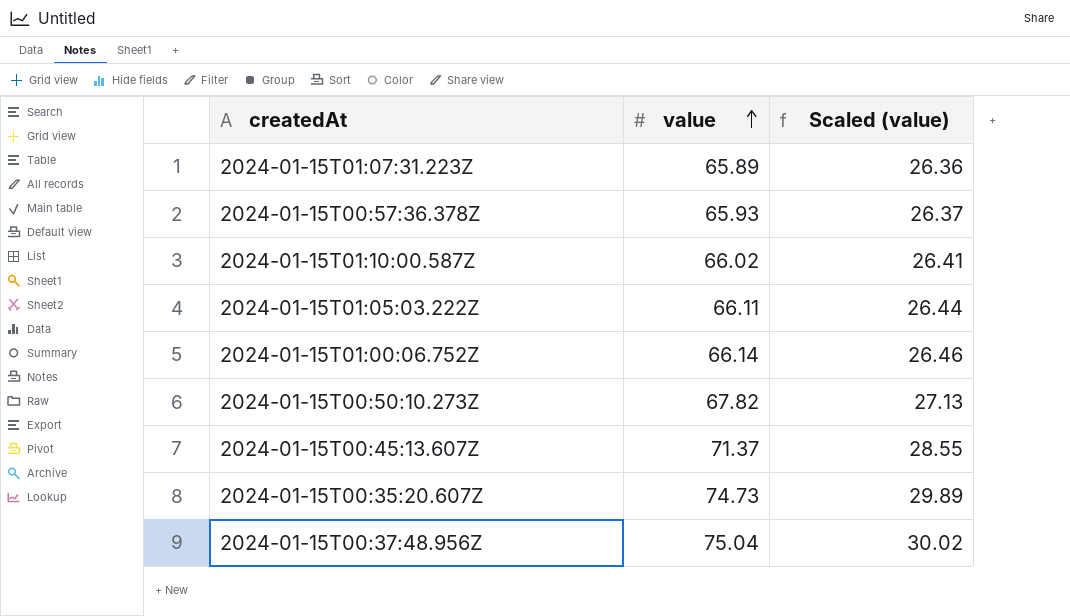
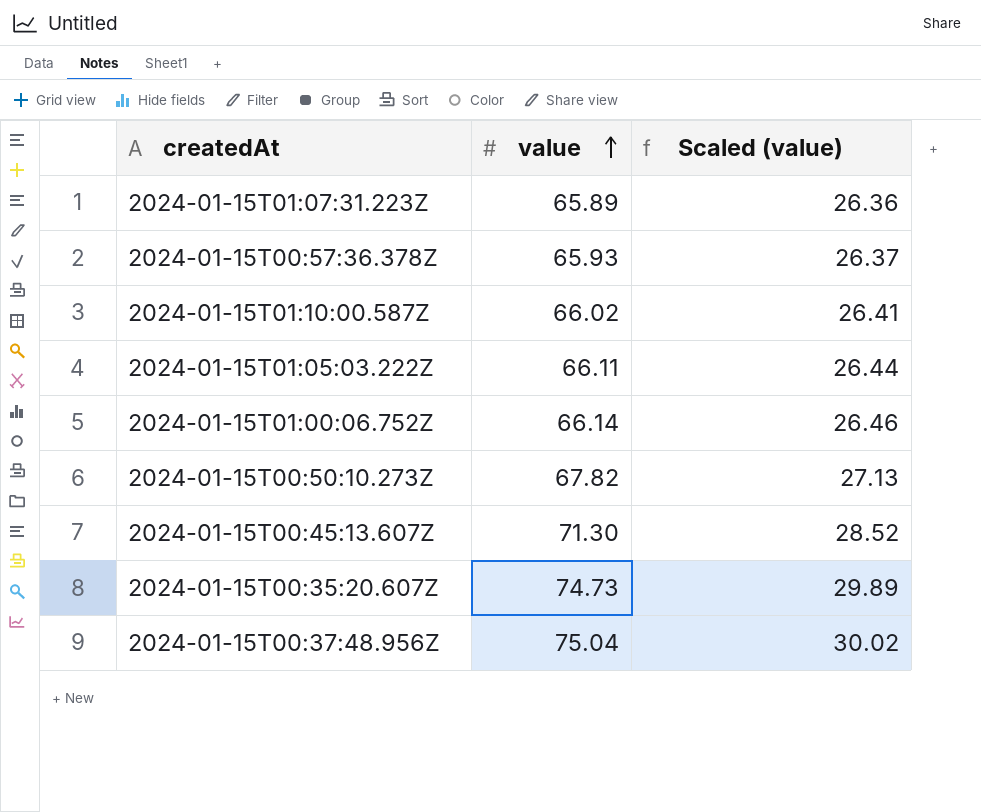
2024-01-15T00:45:13.607Z | value: 71.37 -> 71.30
2024-01-15T00:45:13.607Z | Scaled (value): 28.55 -> 28.52

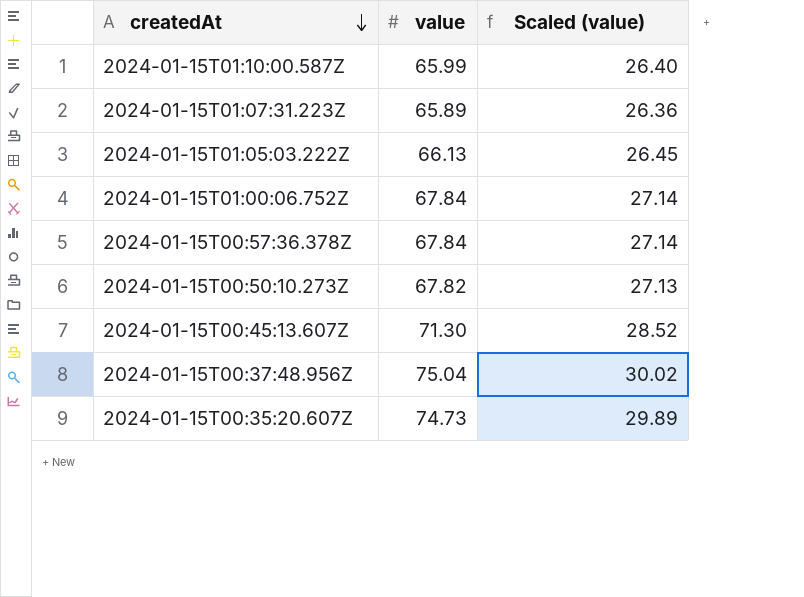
row order: value ascending -> createdAt descending
2024-01-15T01:10:00.587Z | value: 66.02 -> 65.99
2024-01-15T01:10:00.587Z | Scaled (value): 26.41 -> 26.40
2024-01-15T01:05:03.222Z | value: 66.11 -> 66.13
2024-01-15T01:05:03.222Z | Scaled (value): 26.44 -> 26.45
2024-01-15T01:00:06.752Z | value: 66.14 -> 67.84
2024-01-15T01:00:06.752Z | Scaled (value): 26.46 -> 27.14
2024-01-15T00:57:36.378Z | value: 65.93 -> 67.84
2024-01-15T00:57:36.378Z | Scaled (value): 26.37 -> 27.14

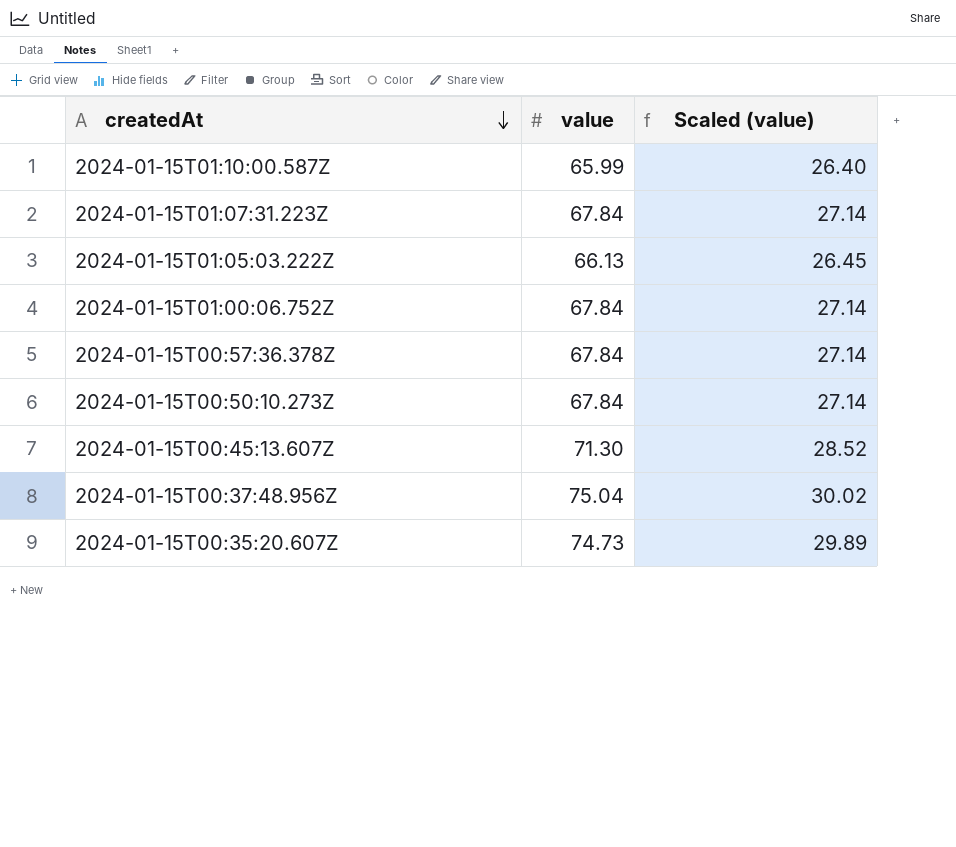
2024-01-15T01:07:31.223Z | value: 65.89 -> 67.84
2024-01-15T01:07:31.223Z | Scaled (value): 26.36 -> 27.14
2024-01-15T00:50:10.273Z | value: 67.82 -> 67.84
2024-01-15T00:50:10.273Z | Scaled (value): 27.13 -> 27.14

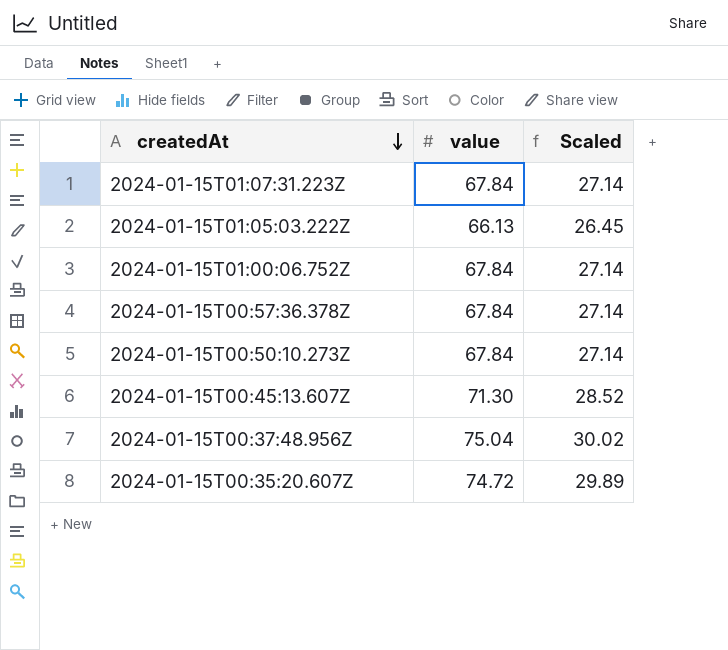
column name: Scaled (value) -> Scaled
row 2024-01-15T01:10:00.587Z: 65.99 | 26.40 -> none
2024-01-15T00:35:20.607Z | value: 74.73 -> 74.72

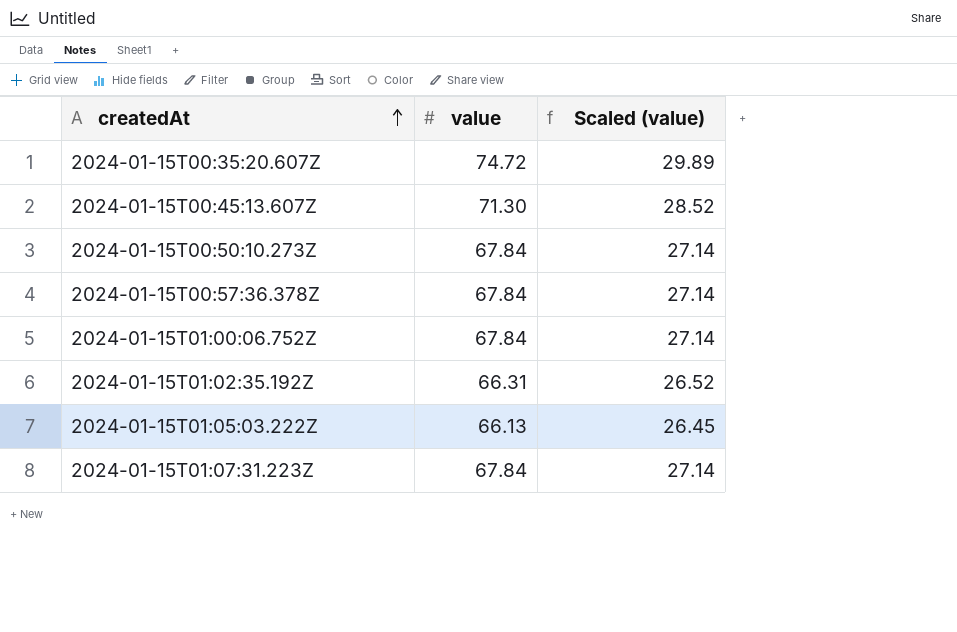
row order: createdAt descending -> createdAt ascending
column name: Scaled -> Scaled (value)
row 2024-01-15T00:37:48.956Z: 75.04 | 30.02 -> none
row 2024-01-15T01:02:35.192Z: none -> 66.31 | 26.52

